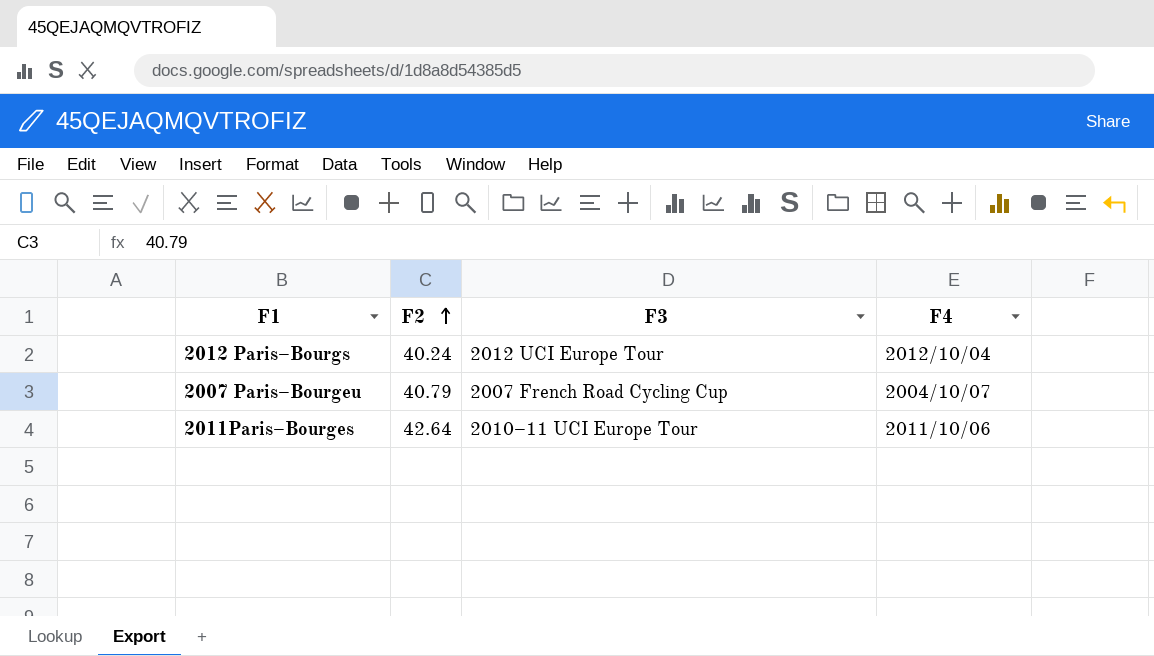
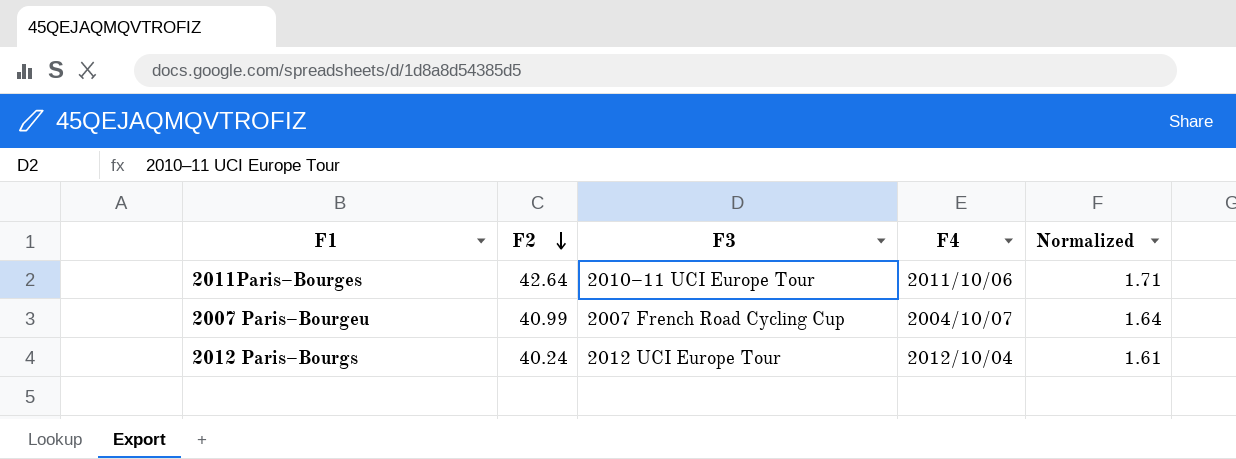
row order: F2 ascending -> F2 descending
column Normalized | formula: none -> [F2] * 0.04
2007 Paris–Bourgeu | F2: 40.79 -> 40.99

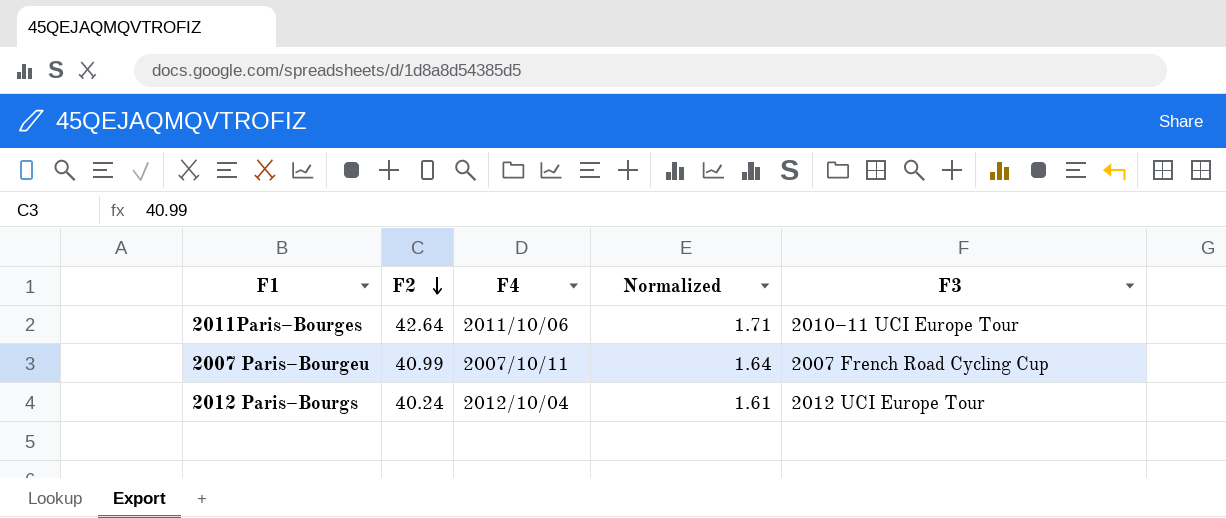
column F3 | position: 3 -> 5
2007 Paris–Bourgeu | F4: 2004/10/07 -> 2007/10/11

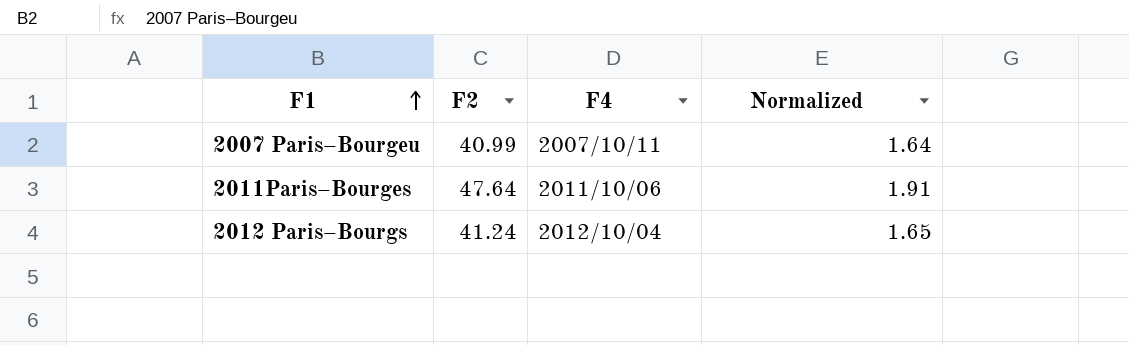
row order: F2 descending -> F1 ascending
column F3 | position: 5 -> none
2011Paris–Bourges | F2: 42.64 -> 47.64
2011Paris–Bourges | Normalized: 1.71 -> 1.91
2012 Paris–Bourgs | F2: 40.24 -> 41.24
2012 Paris–Bourgs | Normalized: 1.61 -> 1.65

